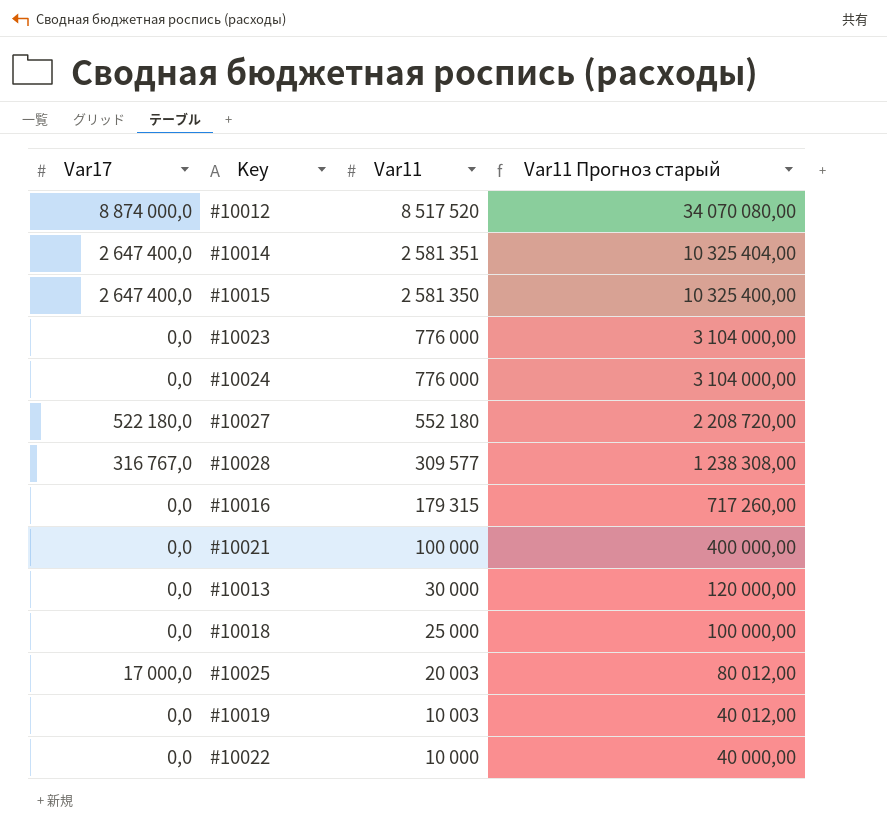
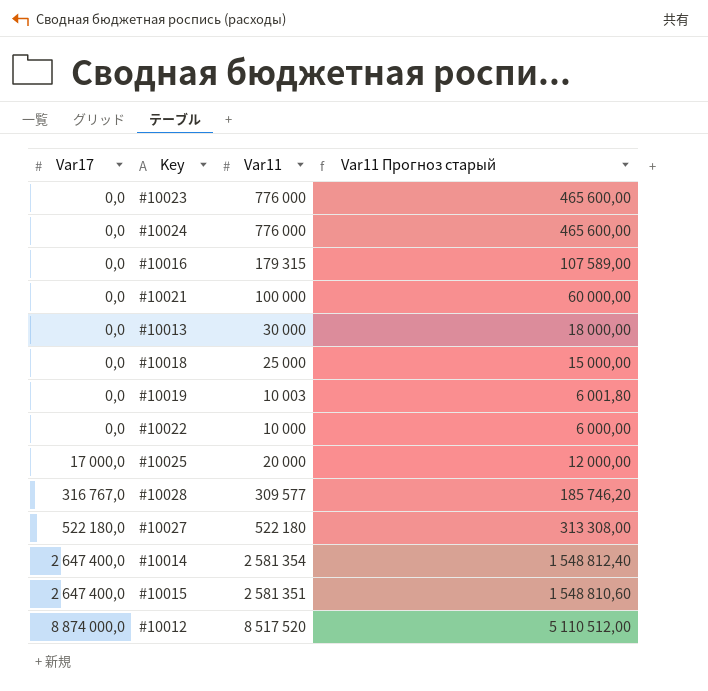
row order: Var11 descending -> Var17 ascending
column Var11 Прогноз старый | formula: [Var11] * 4 -> [Var11] * 0,6
#10025 | Var11: 20 003 -> 20 000
#10027 | Var11: 552 180 -> 522 180
#10014 | Var11: 2 581 351 -> 2 581 354
#10015 | Var11: 2 581 350 -> 2 581 351

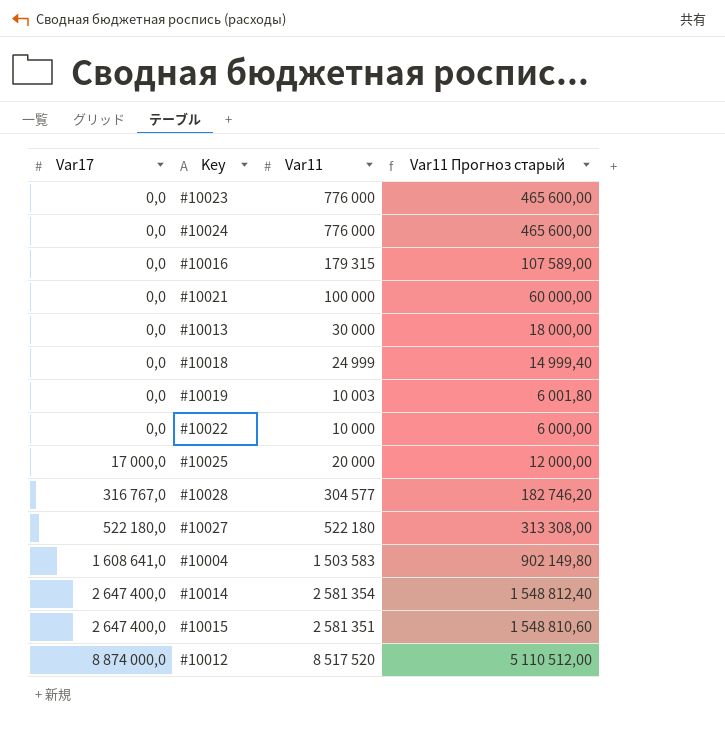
#10018 | Var11: 25 000 -> 24 999
#10018 | Var11 Прогноз старый: 15 000,00 -> 14 999,40
#10028 | Var11: 309 577 -> 304 577
#10028 | Var11 Прогноз старый: 185 746,20 -> 182 746,20
row #10004: none -> 1 608 641,0 | 1 503 583 | 902 149,80

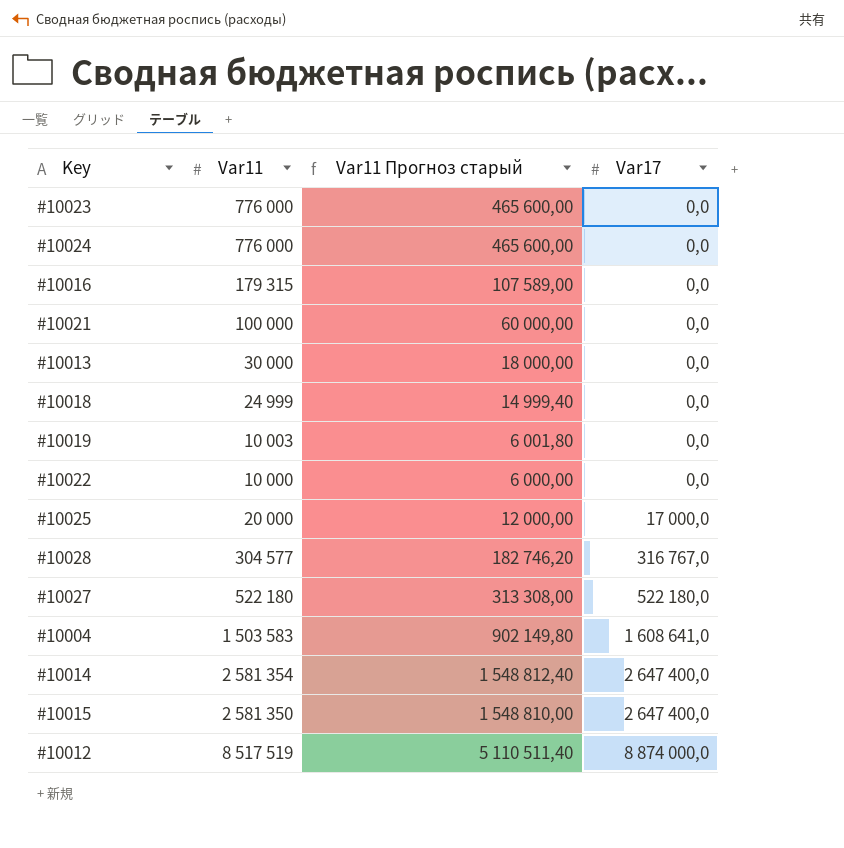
column Var17 | position: 1 -> 4
#10015 | Var11: 2 581 351 -> 2 581 350
#10015 | Var11 Прогноз старый: 1 548 810,60 -> 1 548 810,00
#10012 | Var11: 8 517 520 -> 8 517 519
#10012 | Var11 Прогноз старый: 5 110 512,00 -> 5 110 511,40

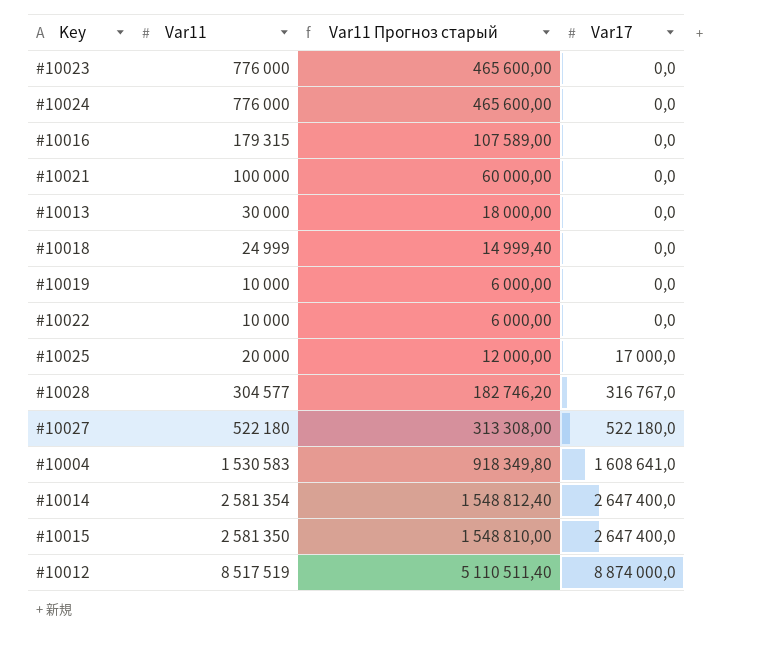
#10019 | Var11: 10 003 -> 10 000
#10019 | Var11 Прогноз старый: 6 001,80 -> 6 000,00
#10004 | Var11: 1 503 583 -> 1 530 583
#10004 | Var11 Прогноз старый: 902 149,80 -> 918 349,80

